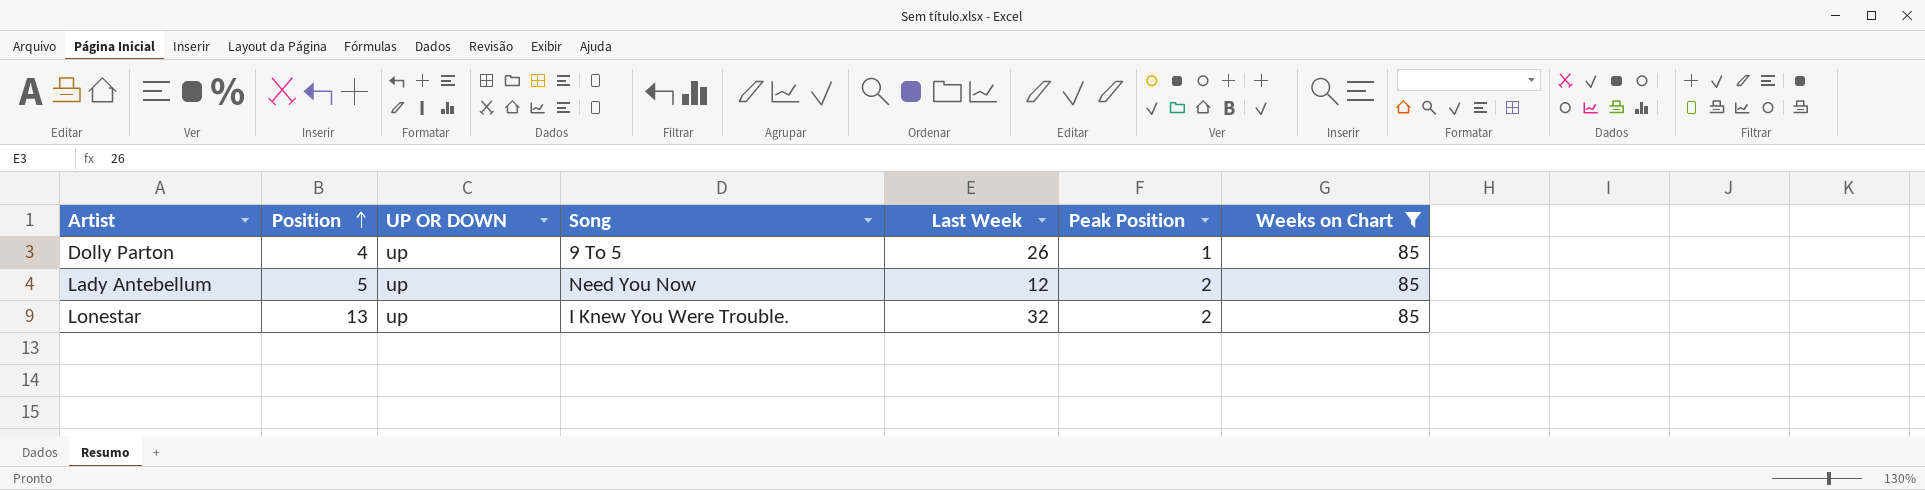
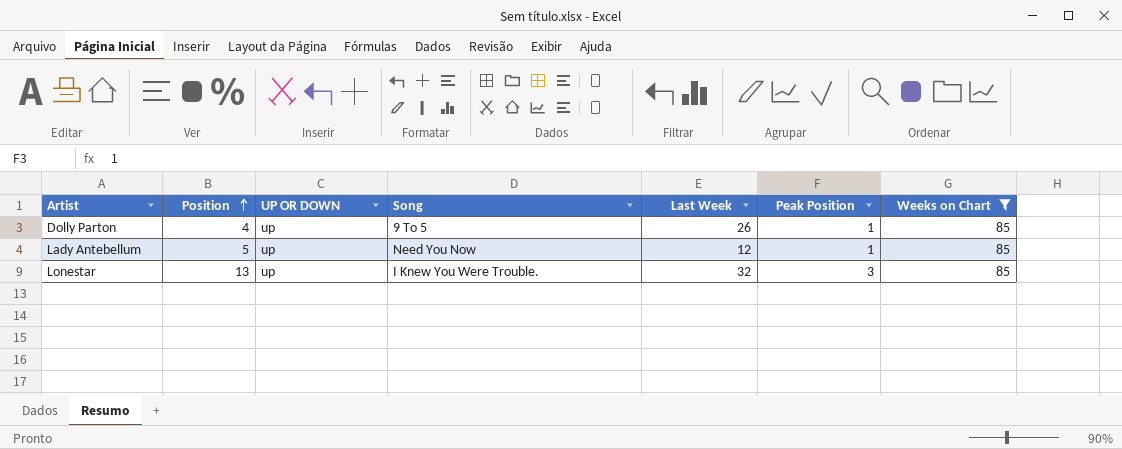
Lady Antebellum | Peak Position: 2 -> 1
Lonestar | Peak Position: 2 -> 3

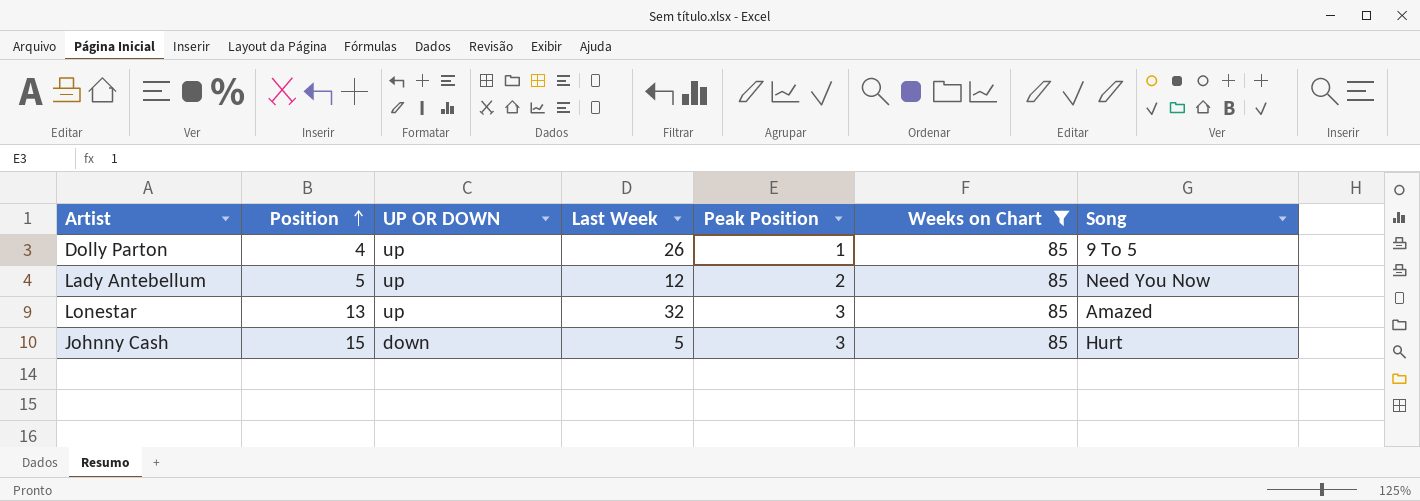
column Song | position: 4 -> 7
Lady Antebellum | Peak Position: 1 -> 2
Lonestar | Song: I Knew You Were Trouble. -> Amazed
row Johnny Cash: none -> 15 | down | 5 | 3 | 85 | Hurt

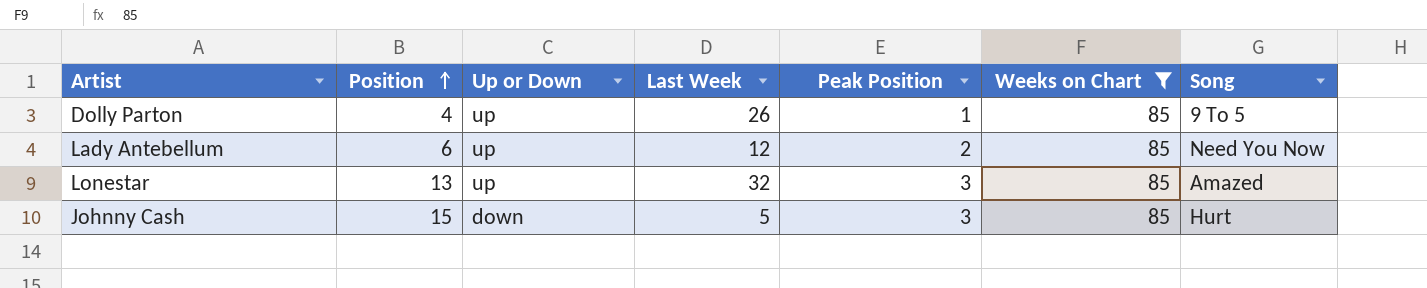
column name: UP OR DOWN -> Up or Down
Lady Antebellum | Position: 5 -> 6

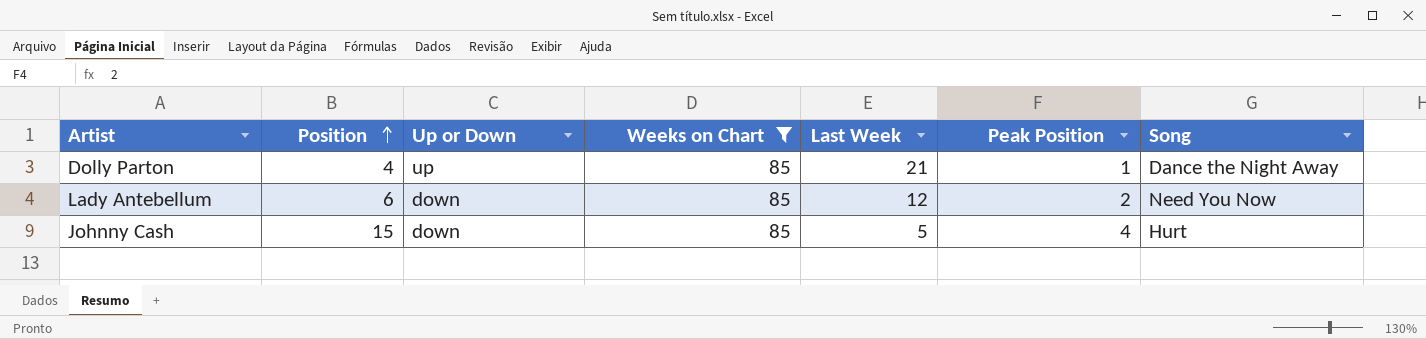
column Weeks on Chart | position: 6 -> 4
row Lonestar: 13 | up | 32 | 3 | 85 | Amazed -> none
Dolly Parton | Last Week: 26 -> 21
Dolly Parton | Song: 9 To 5 -> Dance the Night Away
Lady Antebellum | Up or Down: up -> down
Johnny Cash | Peak Position: 3 -> 4

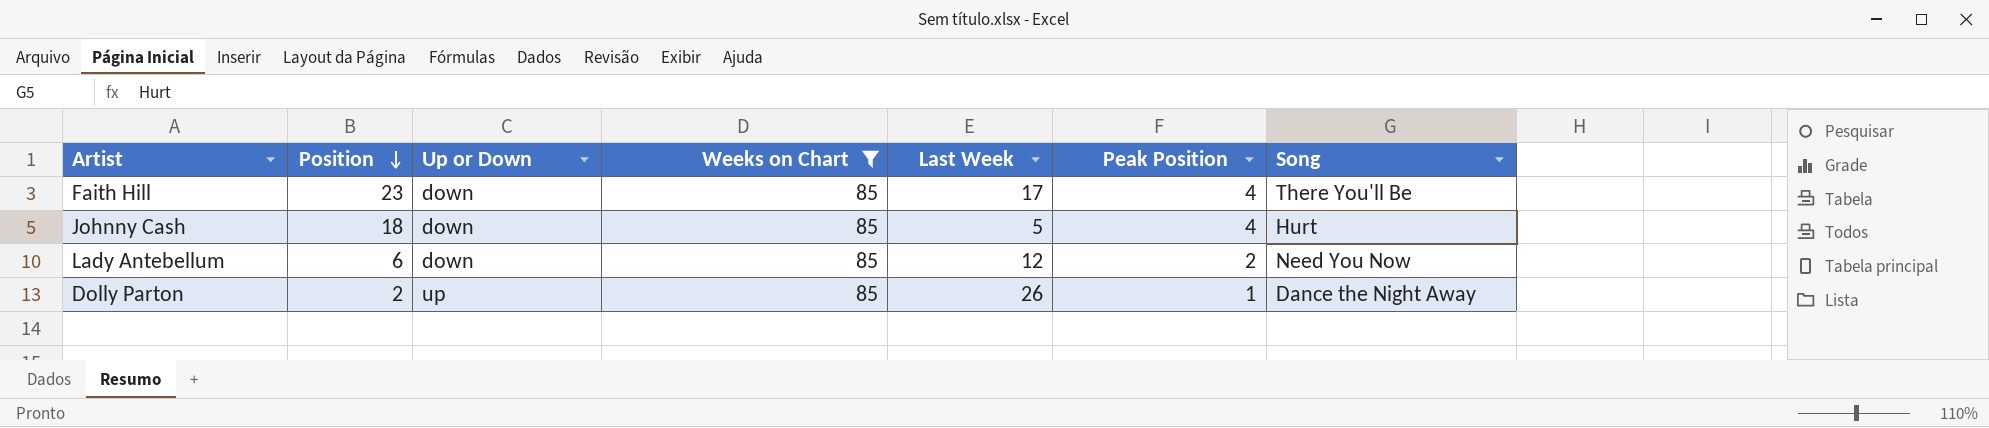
row order: Position ascending -> Position descending
row Faith Hill: none -> 23 | down | 85 | 17 | 4 | There You'll Be
Johnny Cash | Position: 15 -> 18
Dolly Parton | Position: 4 -> 2
Dolly Parton | Last Week: 21 -> 26

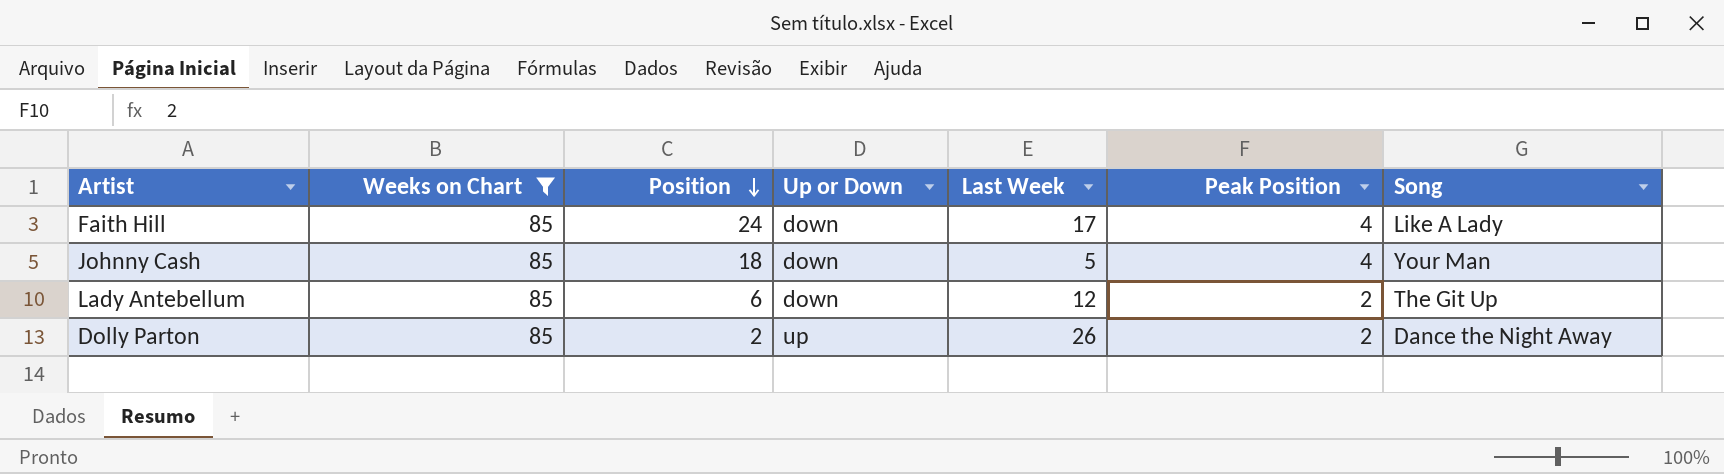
column Weeks on Chart | position: 4 -> 2
Faith Hill | Position: 23 -> 24
Faith Hill | Song: There You'll Be -> Like A Lady
Johnny Cash | Song: Hurt -> Your Man
Lady Antebellum | Song: Need You Now -> The Git Up
Dolly Parton | Peak Position: 1 -> 2

